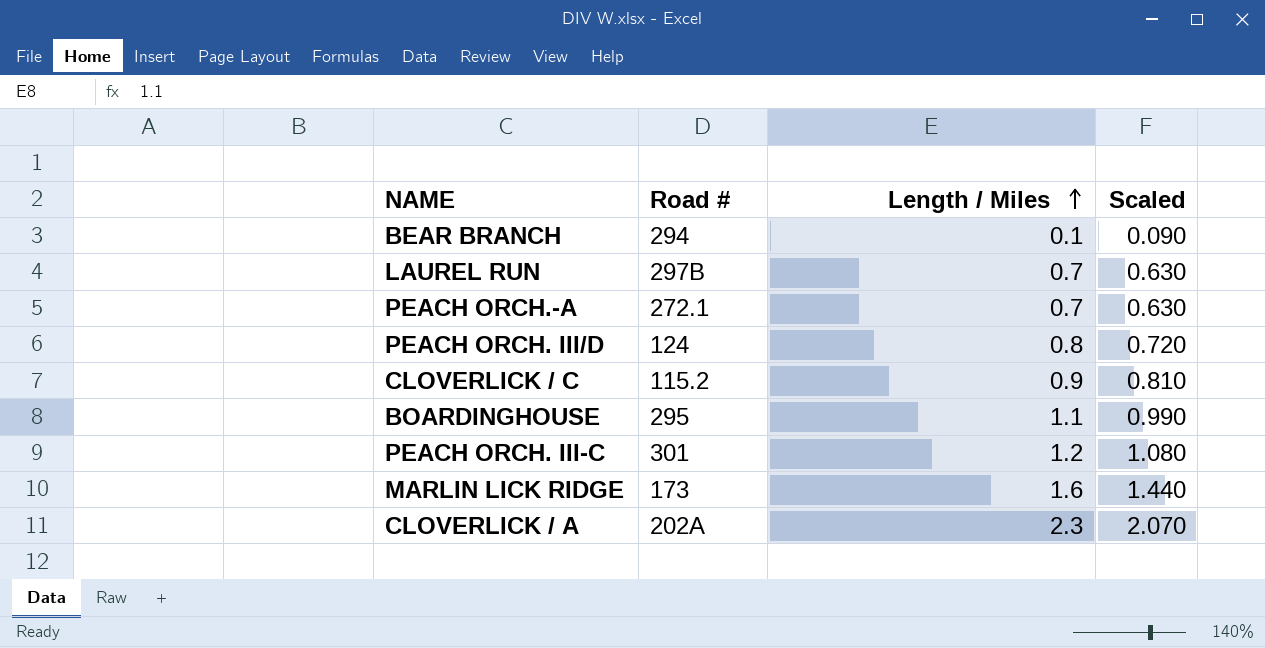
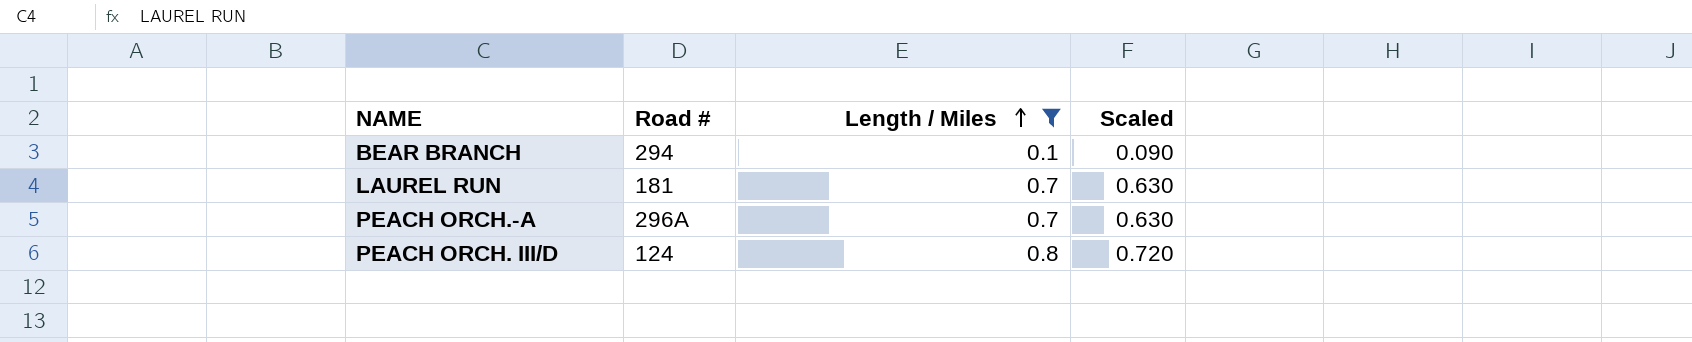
filter: none -> Length / Miles <= 0.8
LAUREL RUN | Road #: 297B -> 181
PEACH ORCH.-A | Road #: 272.1 -> 296A

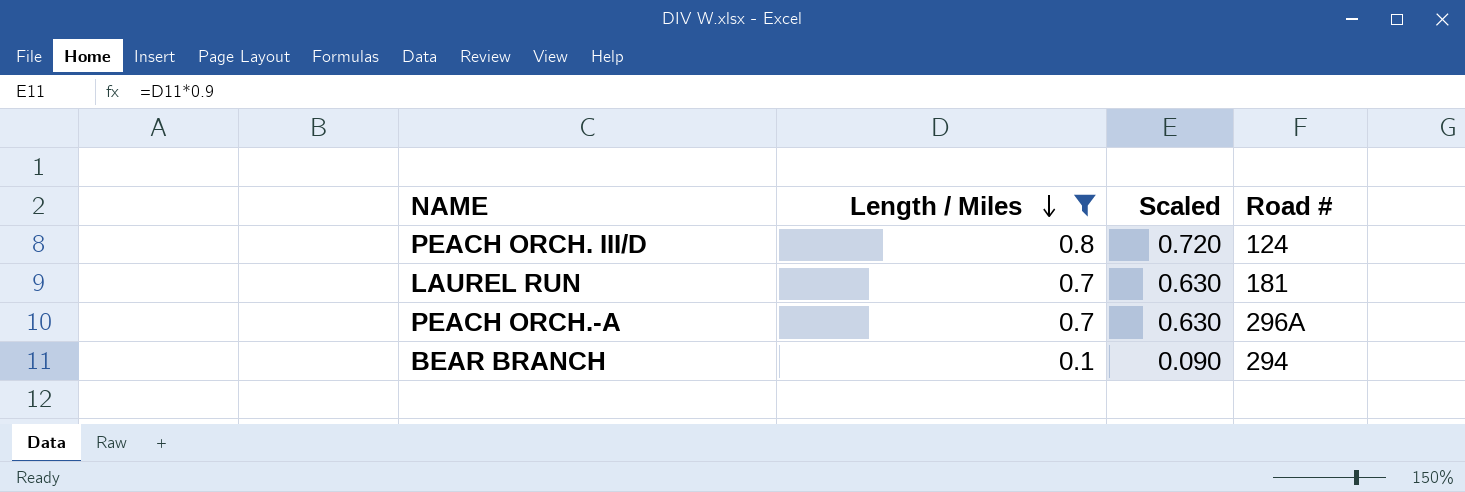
row order: Length / Miles ascending -> Length / Miles descending
column Road # | position: 2 -> 4

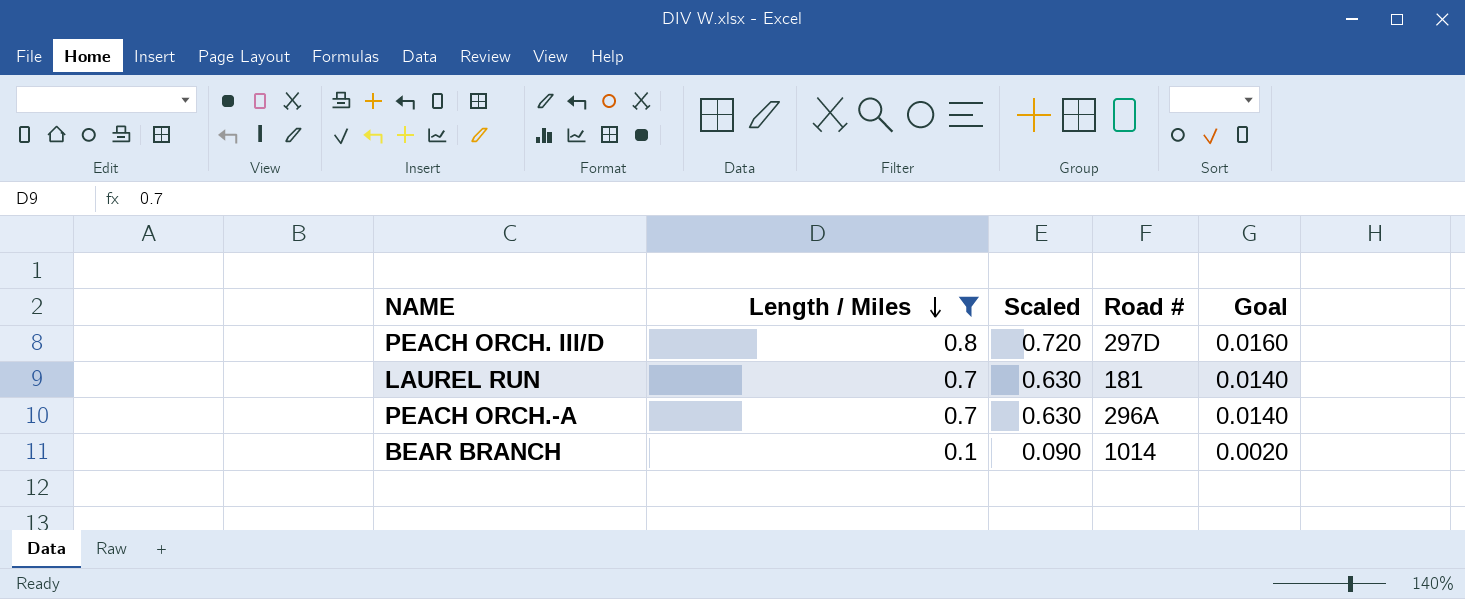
column Goal | formula: none -> [Length / Miles] * 0.02
PEACH ORCH. III/D | Road #: 124 -> 297D
BEAR BRANCH | Road #: 294 -> 1014

